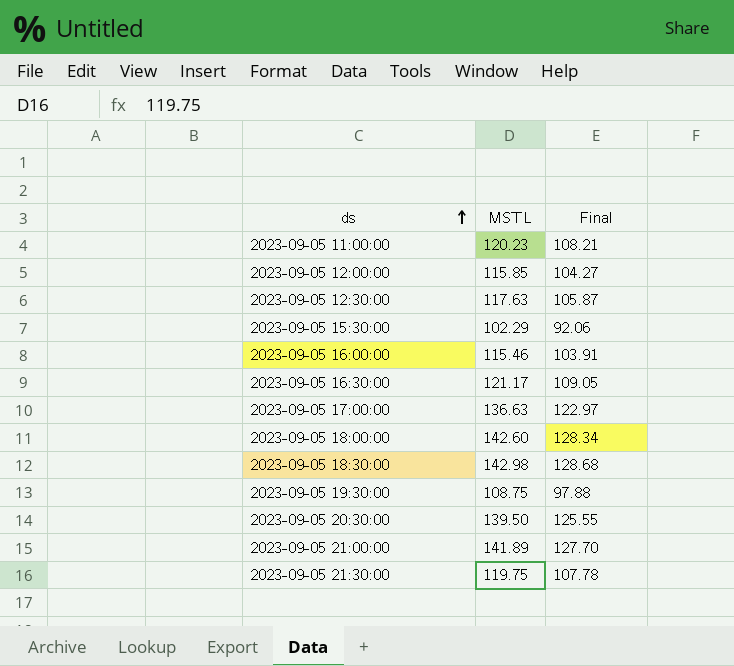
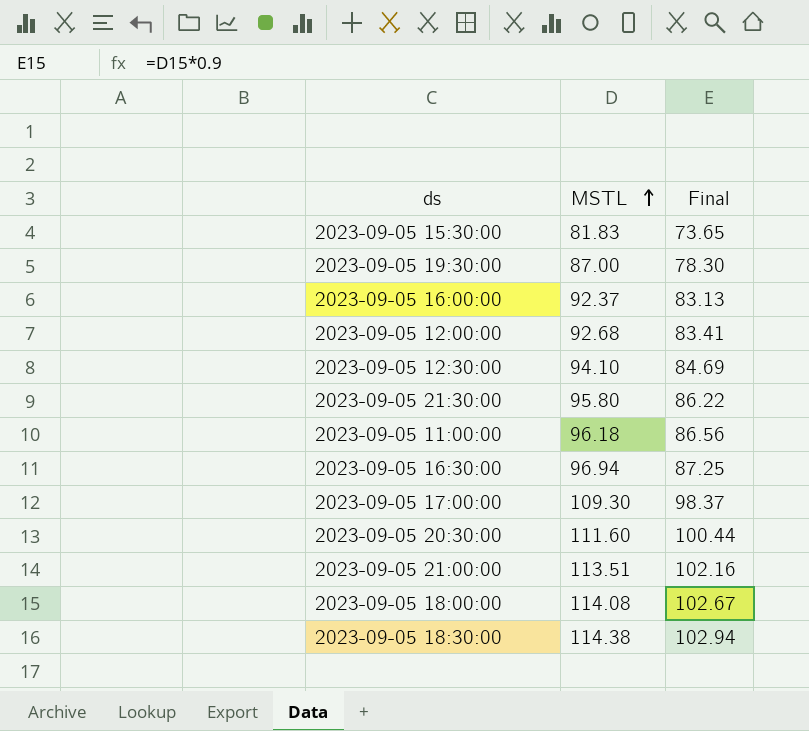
row order: ds ascending -> MSTL ascending
2023-09-05 15:30:00 | MSTL: 102.29 -> 81.83
2023-09-05 15:30:00 | Final: 92.06 -> 73.65
2023-09-05 19:30:00 | MSTL: 108.75 -> 87.00
2023-09-05 19:30:00 | Final: 97.88 -> 78.30
2023-09-05 16:00:00 | MSTL: 115.46 -> 92.37
2023-09-05 16:00:00 | Final: 103.91 -> 83.13
2023-09-05 12:00:00 | MSTL: 115.85 -> 92.68
2023-09-05 12:00:00 | Final: 104.27 -> 83.41
2023-09-05 12:30:00 | MSTL: 117.63 -> 94.10
2023-09-05 12:30:00 | Final: 105.87 -> 84.69
2023-09-05 21:30:00 | MSTL: 119.75 -> 95.80
2023-09-05 21:30:00 | Final: 107.78 -> 86.22
2023-09-05 11:00:00 | MSTL: 120.23 -> 96.18
2023-09-05 11:00:00 | Final: 108.21 -> 86.56
2023-09-05 16:30:00 | MSTL: 121.17 -> 96.94
2023-09-05 16:30:00 | Final: 109.05 -> 87.25
2023-09-05 17:00:00 | MSTL: 136.63 -> 109.30
2023-09-05 17:00:00 | Final: 122.97 -> 98.37
2023-09-05 20:30:00 | MSTL: 139.50 -> 111.60
2023-09-05 20:30:00 | Final: 125.55 -> 100.44
2023-09-05 21:00:00 | MSTL: 141.89 -> 113.51
2023-09-05 21:00:00 | Final: 127.70 -> 102.16
2023-09-05 18:00:00 | MSTL: 142.60 -> 114.08
2023-09-05 18:00:00 | Final: 128.34 -> 102.67
2023-09-05 18:30:00 | MSTL: 142.98 -> 114.38
2023-09-05 18:30:00 | Final: 128.68 -> 102.94

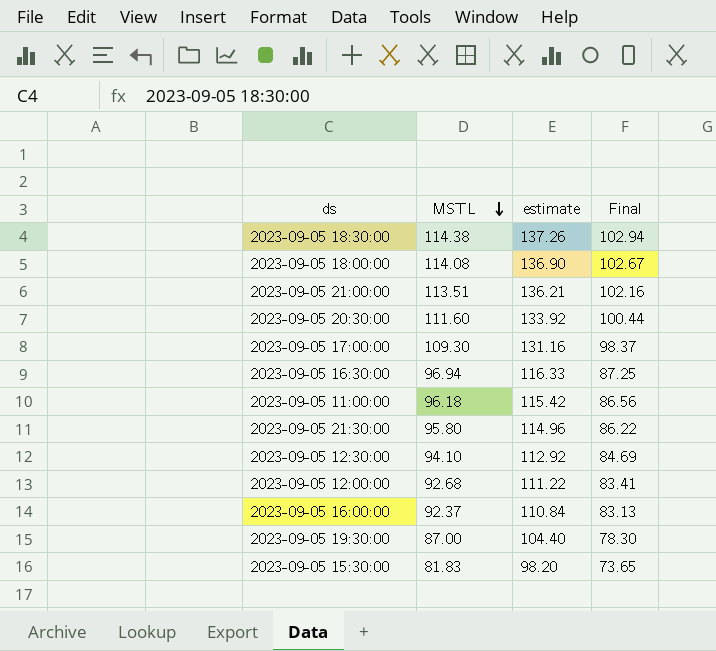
row order: MSTL ascending -> MSTL descending
column estimate | formula: none -> [MSTL] * 1.2

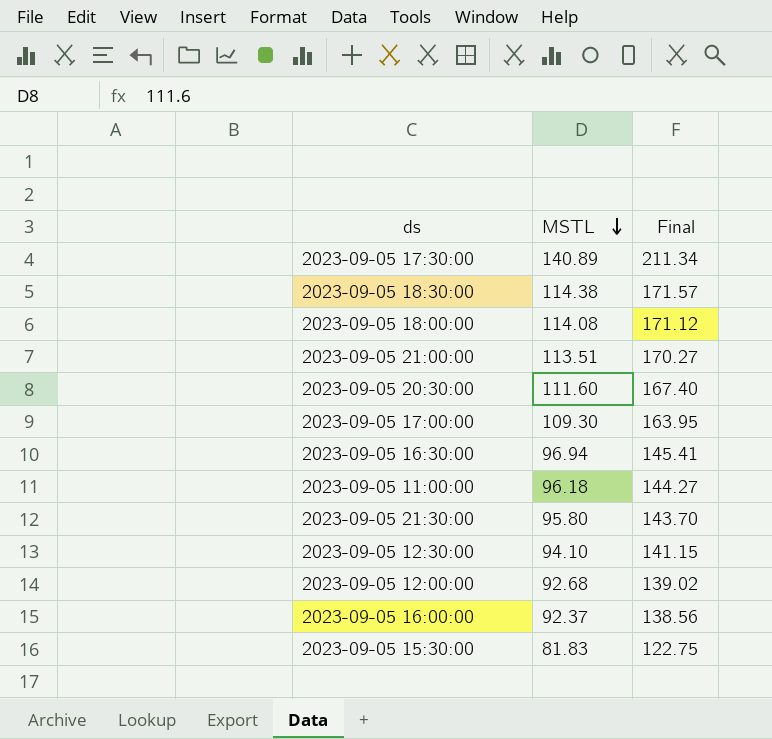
column estimate | formula: [MSTL] * 1.2 -> none
column Final | formula: [MSTL] * 0.9 -> [MSTL] * 1.5
row 2023-09-05 19:30:00: 87.00 | 104.40 | 78.30 -> none
row 2023-09-05 17:30:00: none -> 140.89 | 211.34

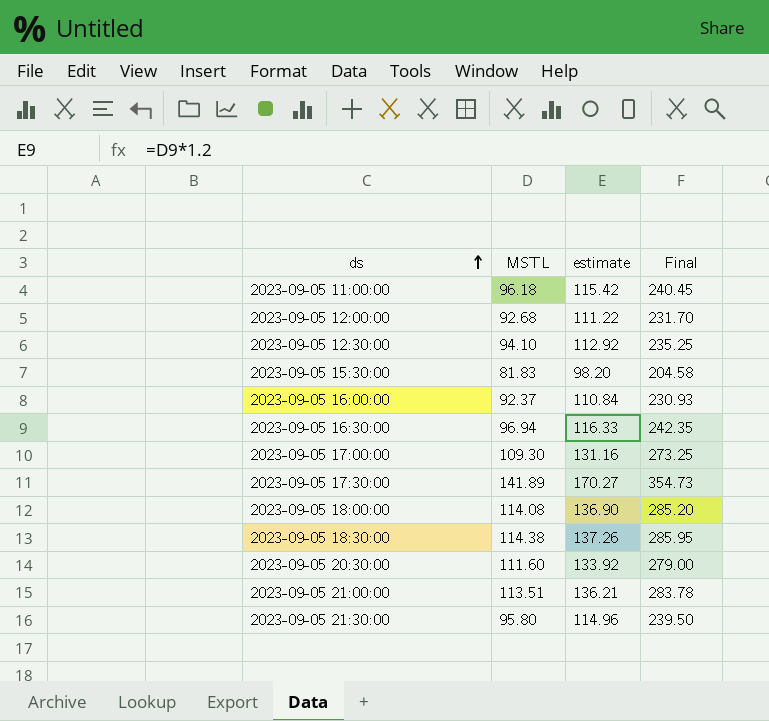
row order: MSTL descending -> ds ascending
column estimate | formula: none -> [MSTL] * 1.2
column Final | formula: [MSTL] * 1.5 -> [MSTL] * 2.5
2023-09-05 17:30:00 | MSTL: 140.89 -> 141.89

